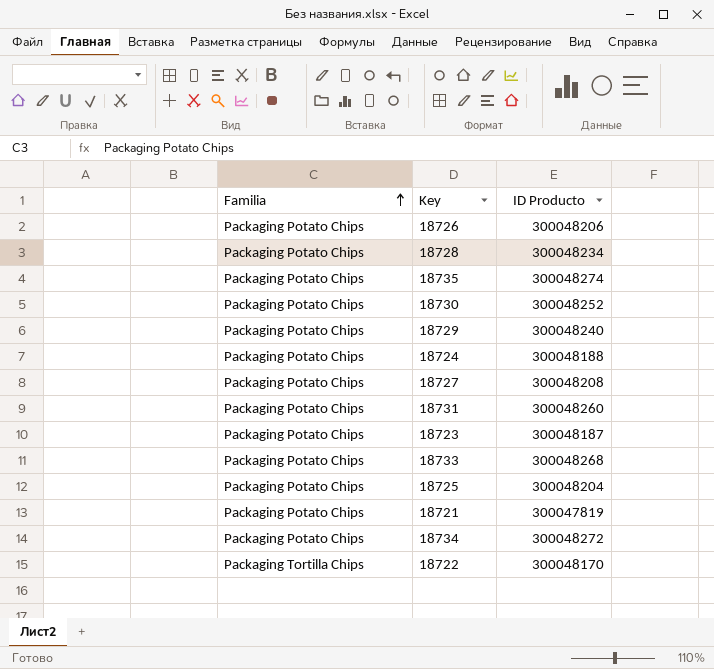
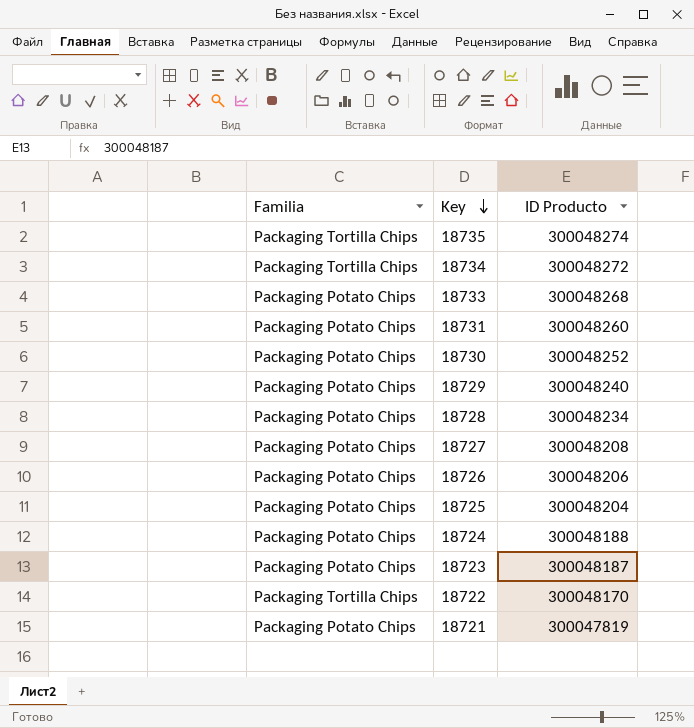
row order: Familia ascending -> Key descending
18735 | Familia: Packaging Potato Chips -> Packaging Tortilla Chips
18734 | Familia: Packaging Potato Chips -> Packaging Tortilla Chips

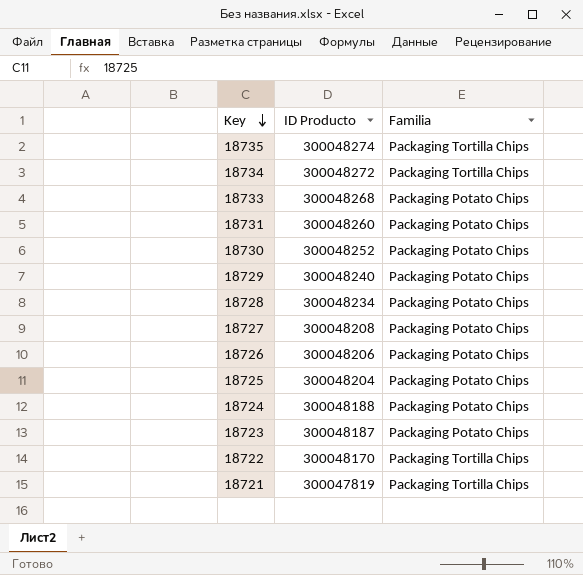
column Familia | position: 1 -> 3
18721 | Familia: Packaging Potato Chips -> Packaging Tortilla Chips

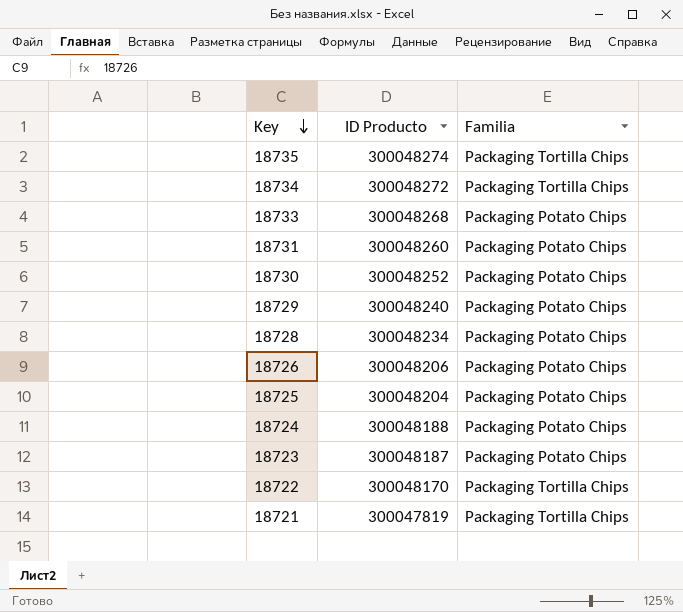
row 18727: 300048208 | Packaging Potato Chips -> none

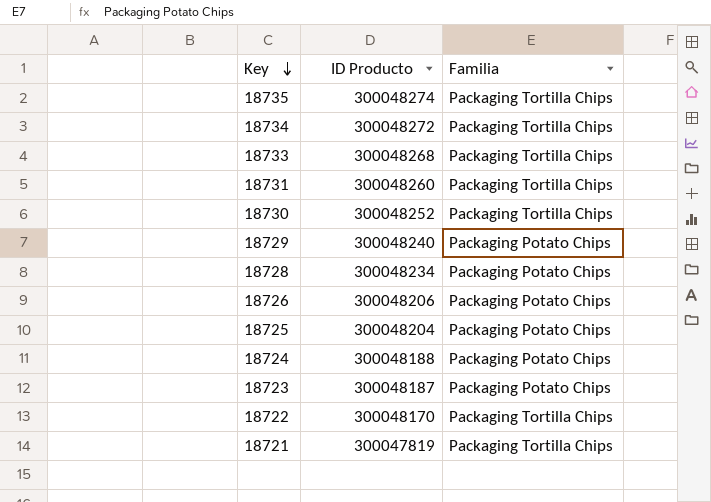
18733 | Familia: Packaging Potato Chips -> Packaging Tortilla Chips
18731 | Familia: Packaging Potato Chips -> Packaging Tortilla Chips
18730 | Familia: Packaging Potato Chips -> Packaging Tortilla Chips

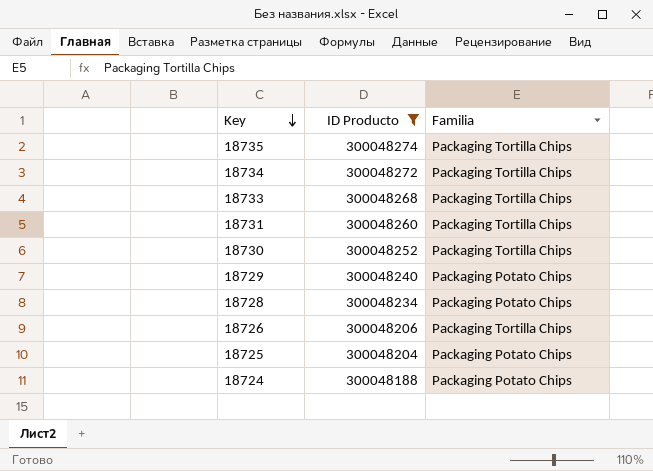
filter: none -> ID Producto >= 300048188
18726 | Familia: Packaging Potato Chips -> Packaging Tortilla Chips

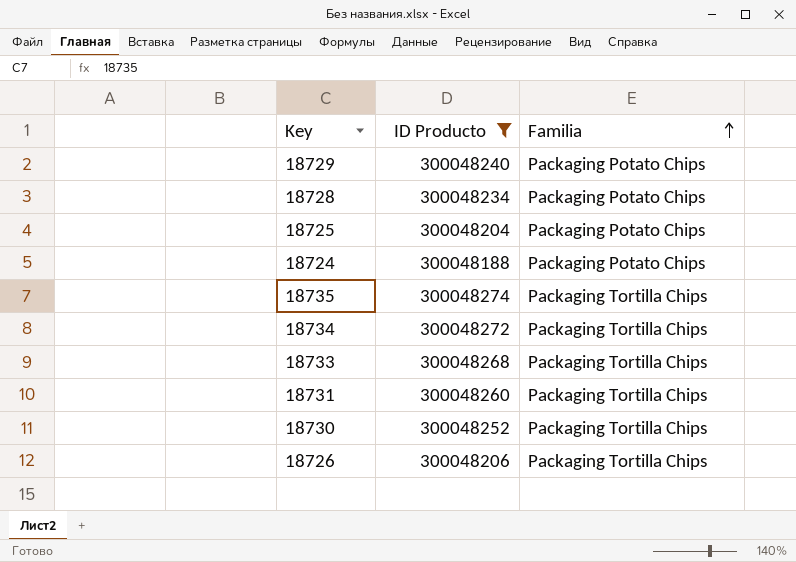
row order: Key descending -> Familia ascending

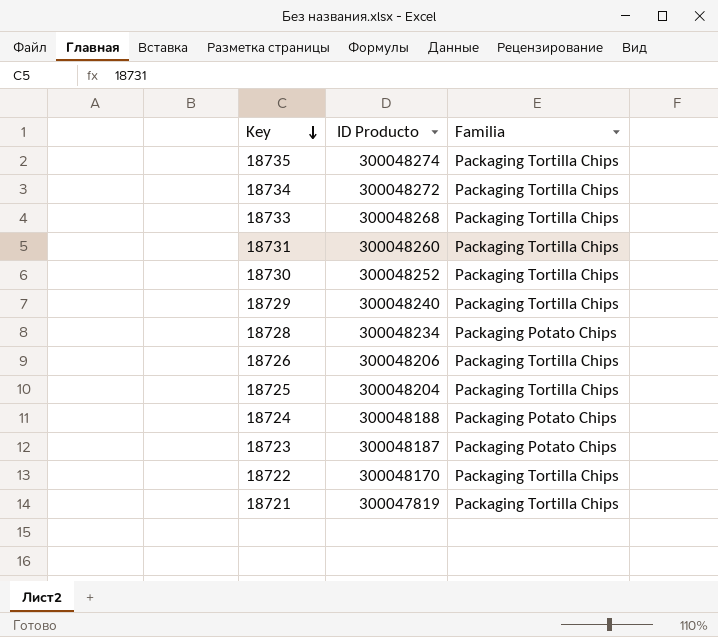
filter: ID Producto >= 300048188 -> none
row order: Familia ascending -> Key descending
18729 | Familia: Packaging Potato Chips -> Packaging Tortilla Chips
18725 | Familia: Packaging Potato Chips -> Packaging Tortilla Chips

